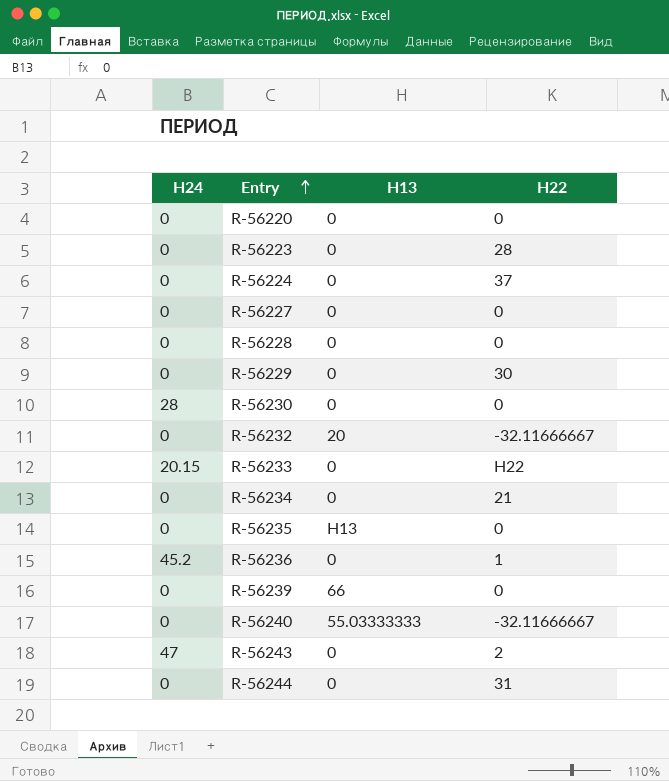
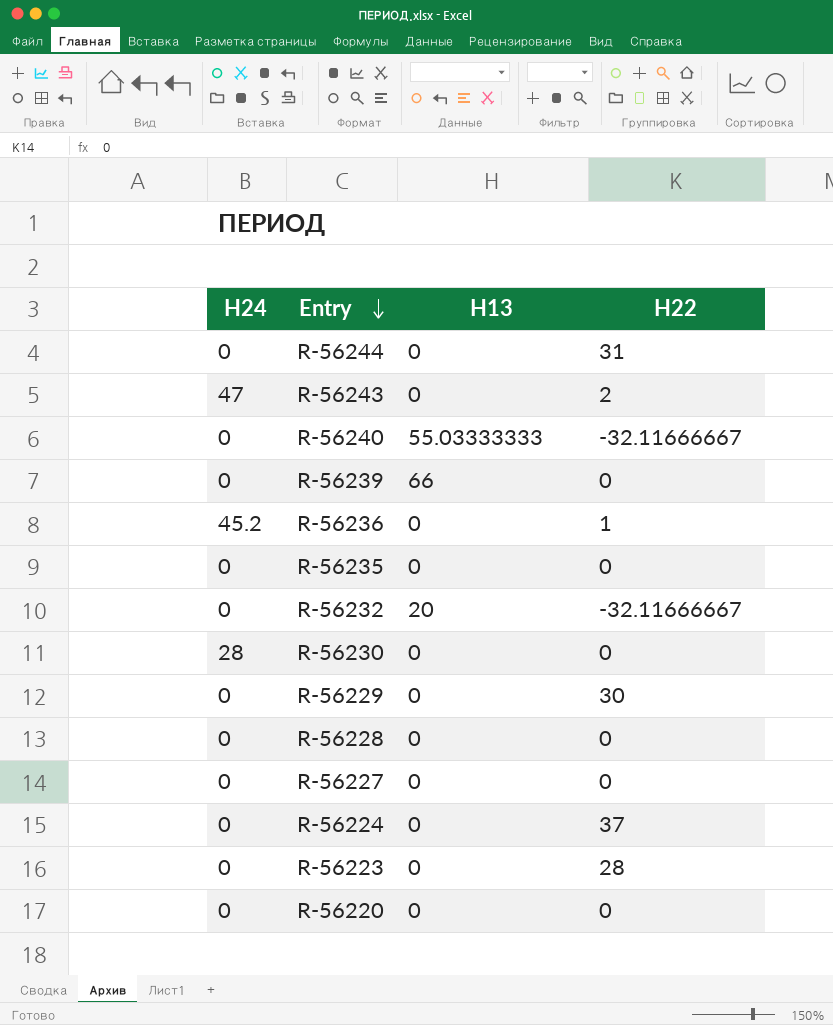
row order: Entry ascending -> Entry descending
row R-56233: 20.15 | 0 | H22 -> none
row R-56234: 0 | 0 | 21 -> none
R-56235 | H13: H13 -> 0

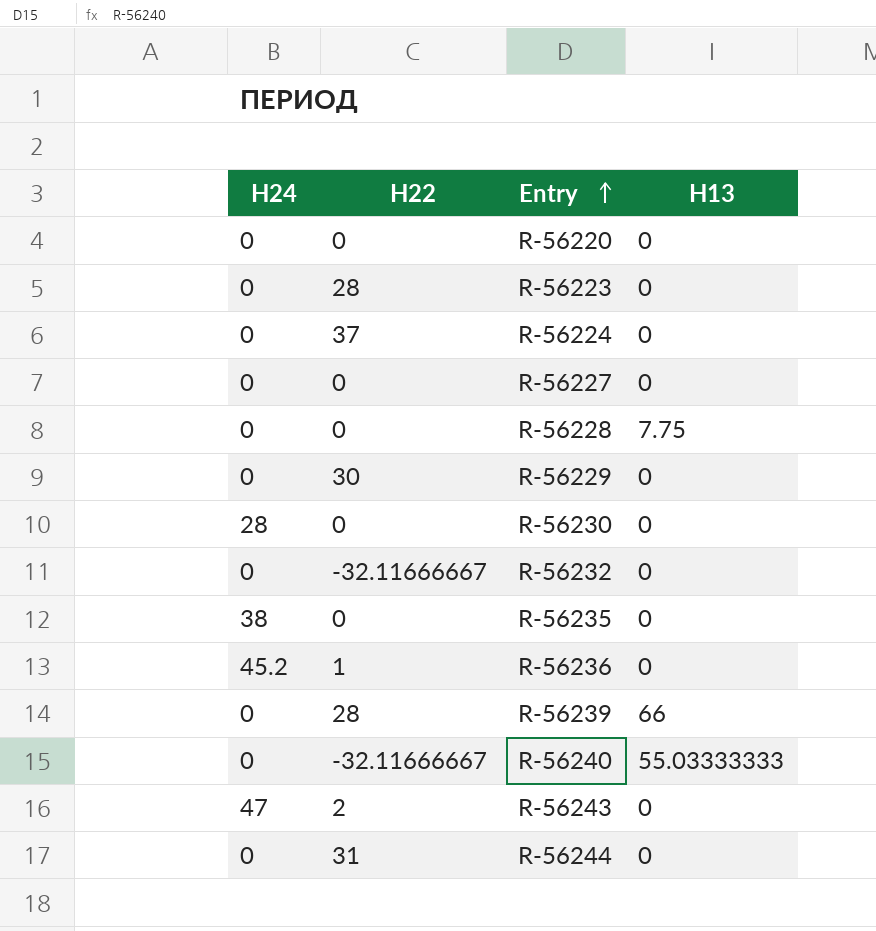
row order: Entry descending -> Entry ascending
column H22 | position: 4 -> 2
R-56228 | H13: 0 -> 7.75
R-56232 | H13: 20 -> 0
R-56235 | H24: 0 -> 38
R-56239 | H22: 0 -> 28

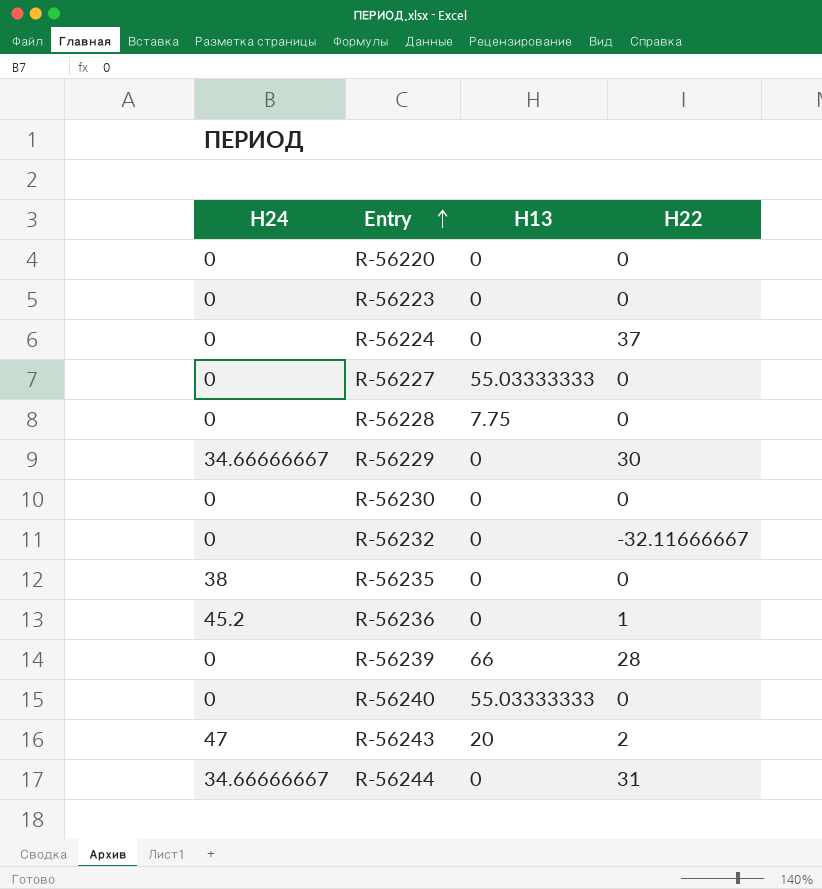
column H22 | position: 2 -> 4
R-56223 | H22: 28 -> 0
R-56227 | H13: 0 -> 55.03333333
R-56229 | H24: 0 -> 34.66666667
R-56230 | H24: 28 -> 0
R-56240 | H22: -32.11666667 -> 0
R-56243 | H13: 0 -> 20
R-56244 | H24: 0 -> 34.66666667

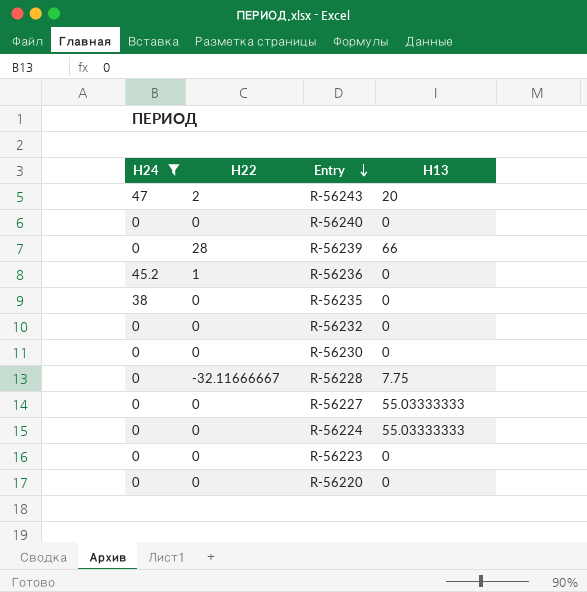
filter: none -> H24 != 34.66666667
row order: Entry ascending -> Entry descending
column H22 | position: 4 -> 2
R-56240 | H13: 55.03333333 -> 0
R-56232 | H22: -32.11666667 -> 0
R-56228 | H22: 0 -> -32.11666667
R-56224 | H22: 37 -> 0
R-56224 | H13: 0 -> 55.03333333

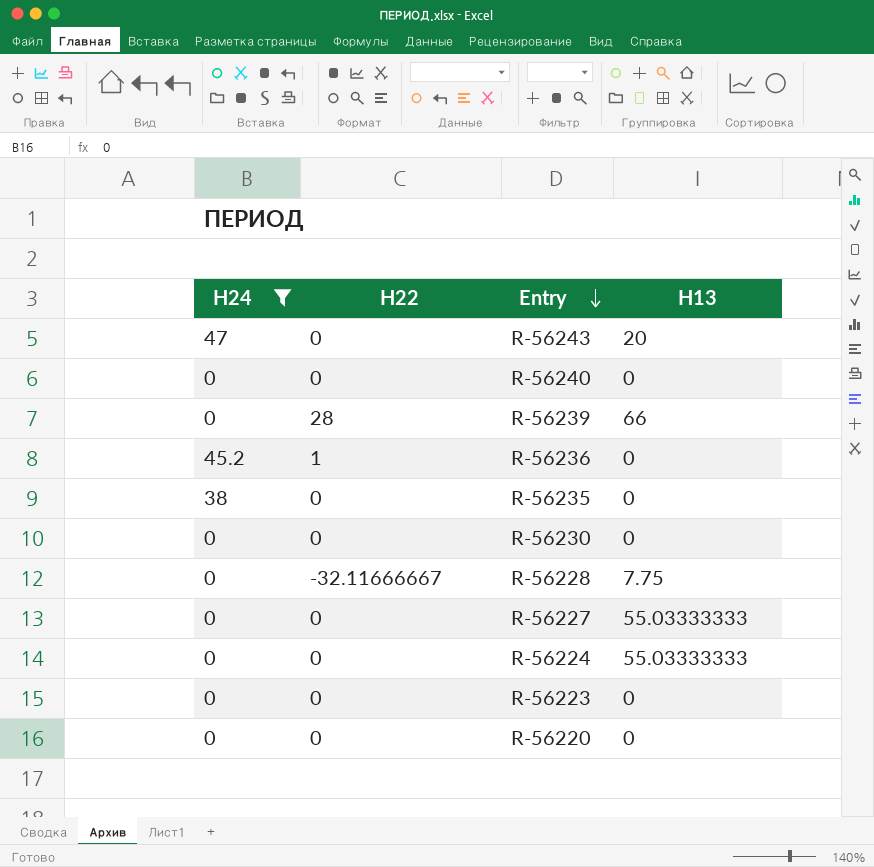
row R-56232: 0 | 0 | 0 -> none
R-56243 | H22: 2 -> 0

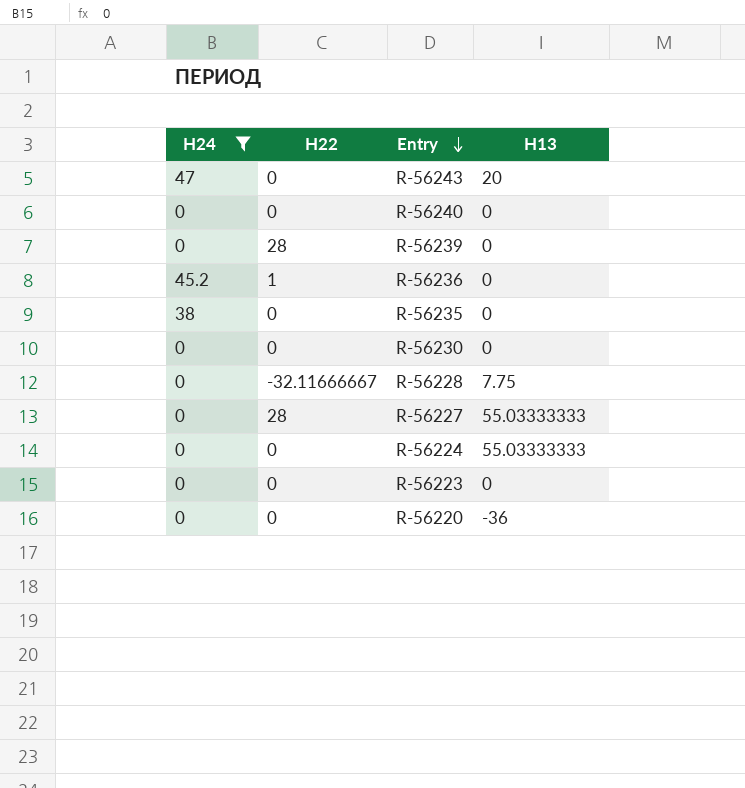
R-56239 | H13: 66 -> 0
R-56227 | H22: 0 -> 28
R-56220 | H13: 0 -> -36

